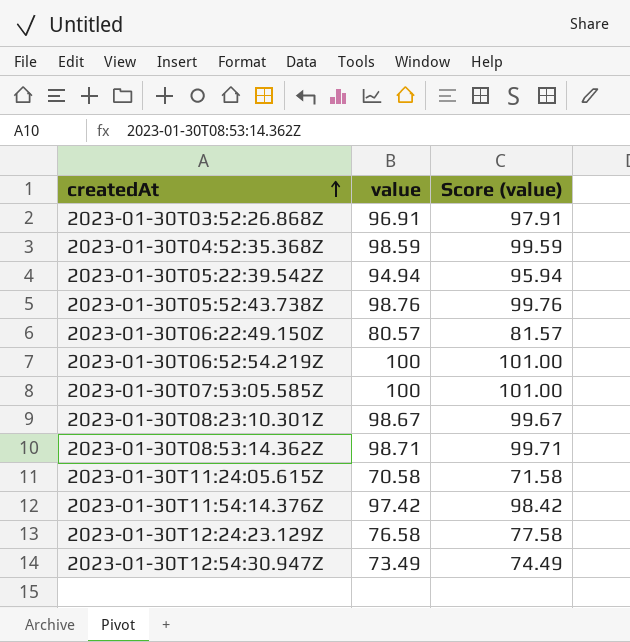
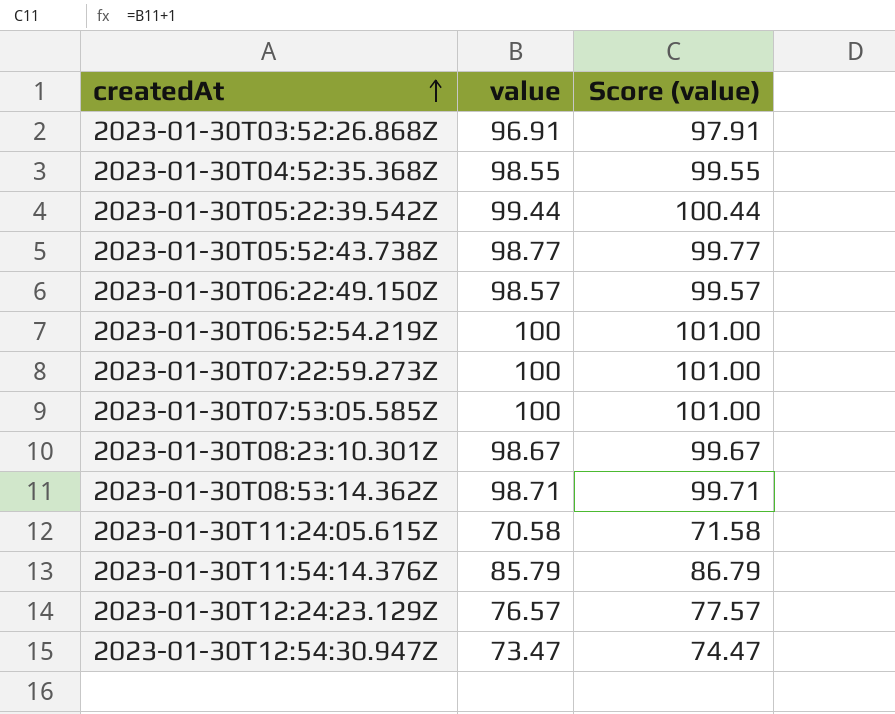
2023-01-30T04:52:35.368Z | value: 98.59 -> 98.55
2023-01-30T04:52:35.368Z | Score (value): 99.59 -> 99.55
2023-01-30T05:22:39.542Z | value: 94.94 -> 99.44
2023-01-30T05:22:39.542Z | Score (value): 95.94 -> 100.44
2023-01-30T05:52:43.738Z | value: 98.76 -> 98.77
2023-01-30T05:52:43.738Z | Score (value): 99.76 -> 99.77
2023-01-30T06:22:49.150Z | value: 80.57 -> 98.57
2023-01-30T06:22:49.150Z | Score (value): 81.57 -> 99.57
row 2023-01-30T07:22:59.273Z: none -> 100 | 101.00
2023-01-30T11:54:14.376Z | value: 97.42 -> 85.79
2023-01-30T11:54:14.376Z | Score (value): 98.42 -> 86.79
2023-01-30T12:24:23.129Z | value: 76.58 -> 76.57
2023-01-30T12:24:23.129Z | Score (value): 77.58 -> 77.57
2023-01-30T12:54:30.947Z | value: 73.49 -> 73.47
2023-01-30T12:54:30.947Z | Score (value): 74.49 -> 74.47

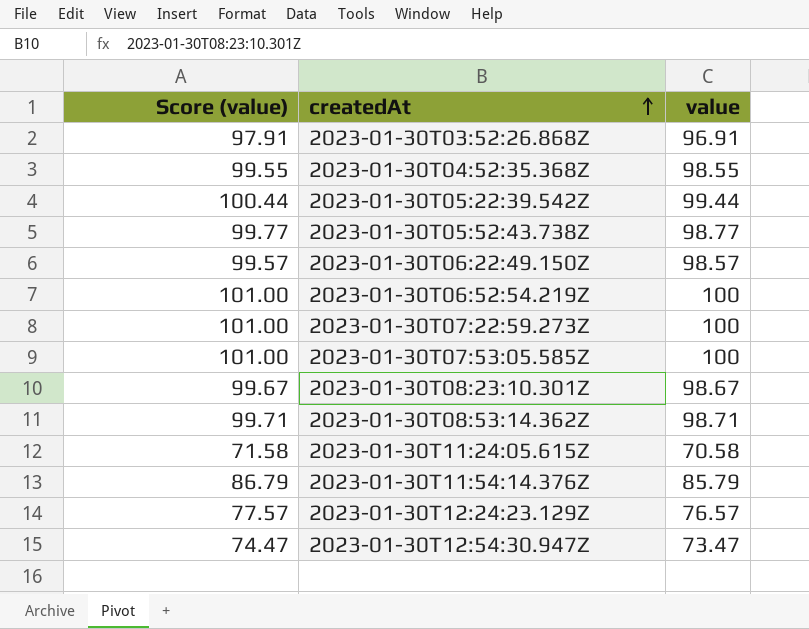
column Score (value) | position: 3 -> 1

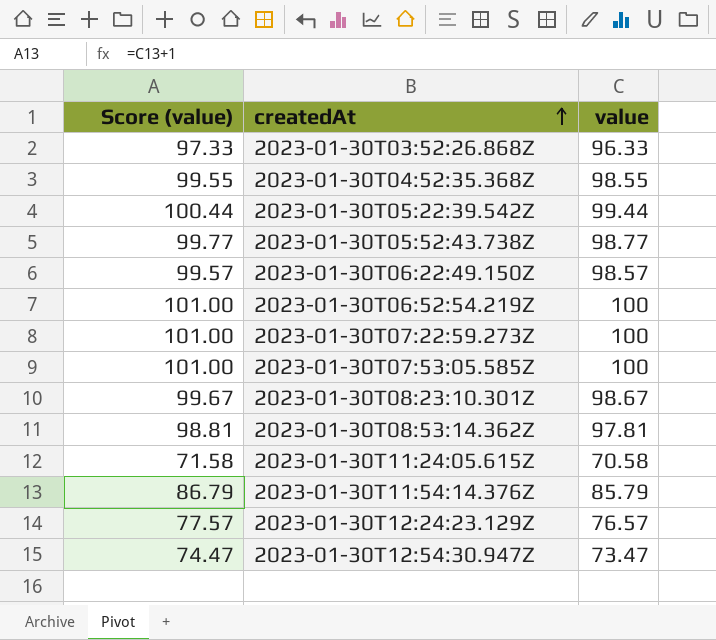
2023-01-30T03:52:26.868Z | Score (value): 97.91 -> 97.33
2023-01-30T03:52:26.868Z | value: 96.91 -> 96.33
2023-01-30T08:53:14.362Z | Score (value): 99.71 -> 98.81
2023-01-30T08:53:14.362Z | value: 98.71 -> 97.81

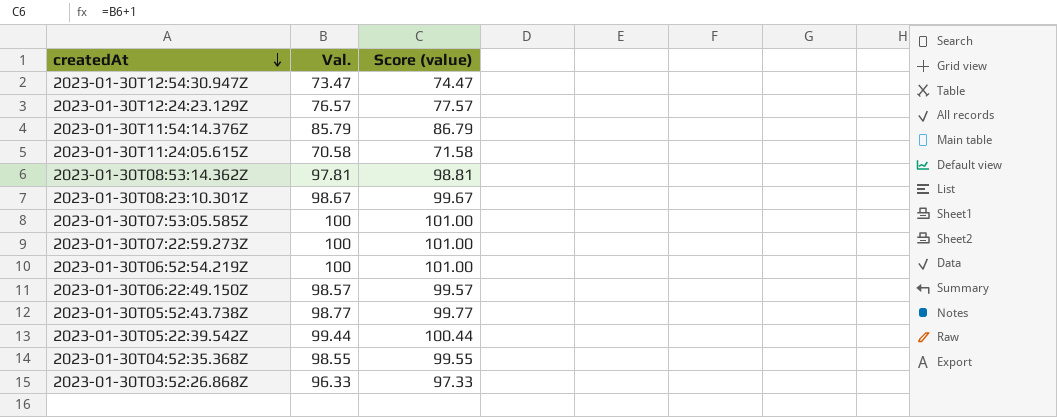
row order: createdAt ascending -> createdAt descending
column name: value -> Val.
column Score (value) | position: 1 -> 3

